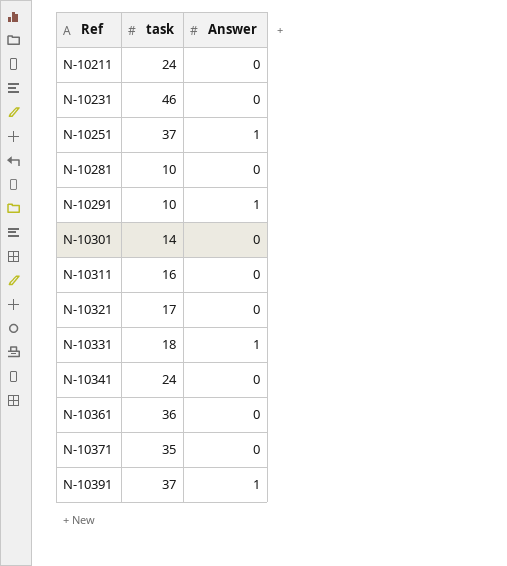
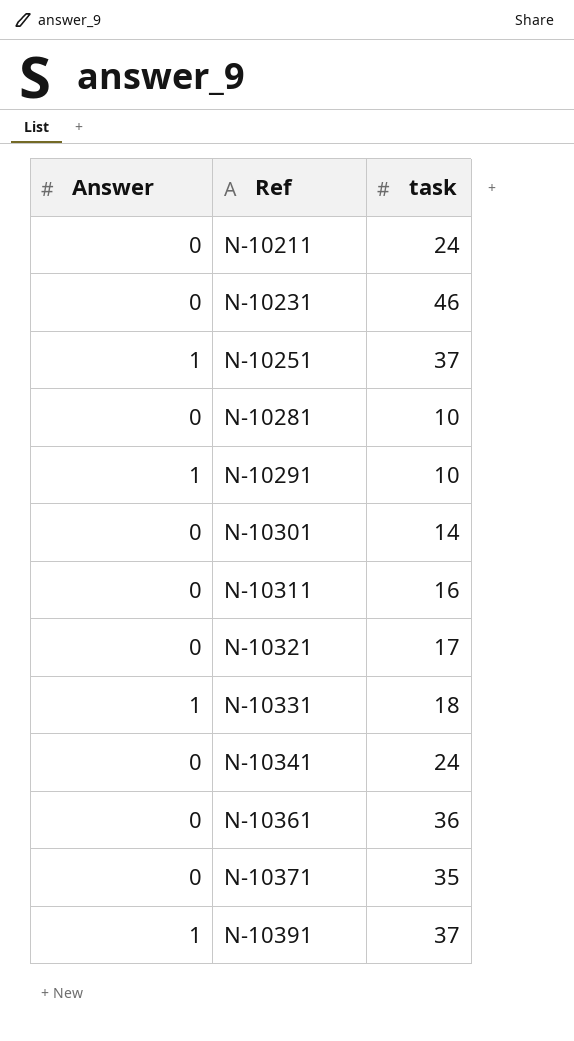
column Answer | position: 3 -> 1

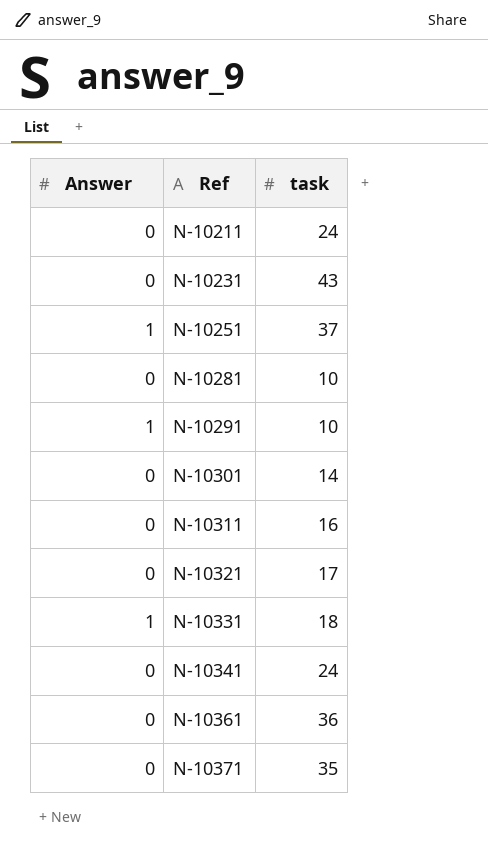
row N-10391: 1 | 37 -> none
N-10231 | task: 46 -> 43

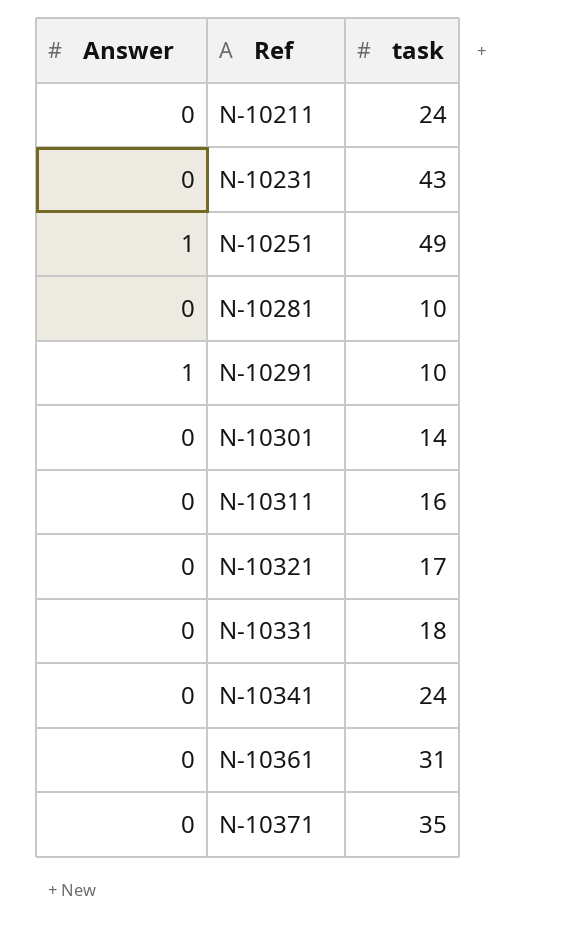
N-10251 | task: 37 -> 49
N-10331 | Answer: 1 -> 0
N-10361 | task: 36 -> 31

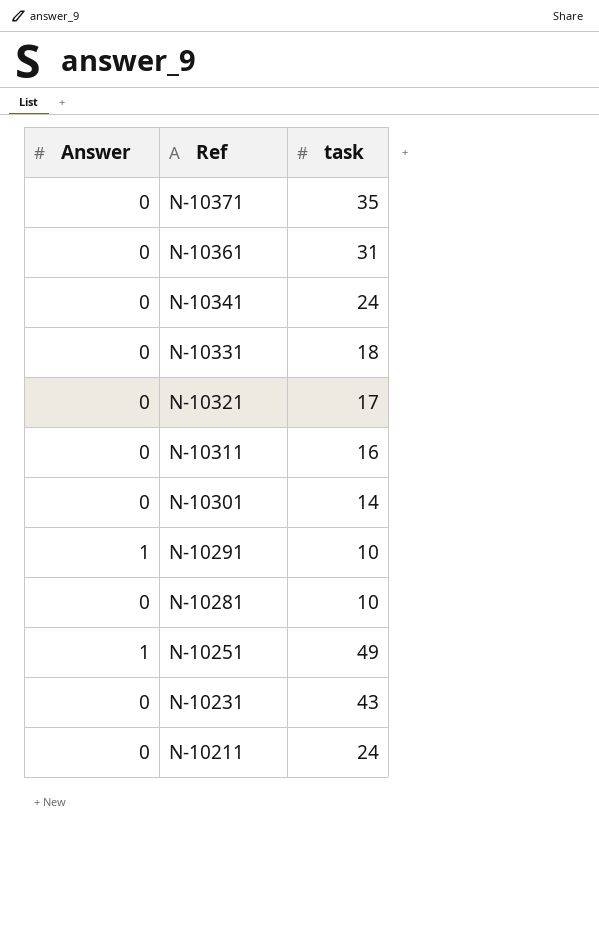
row order: Ref ascending -> Ref descending

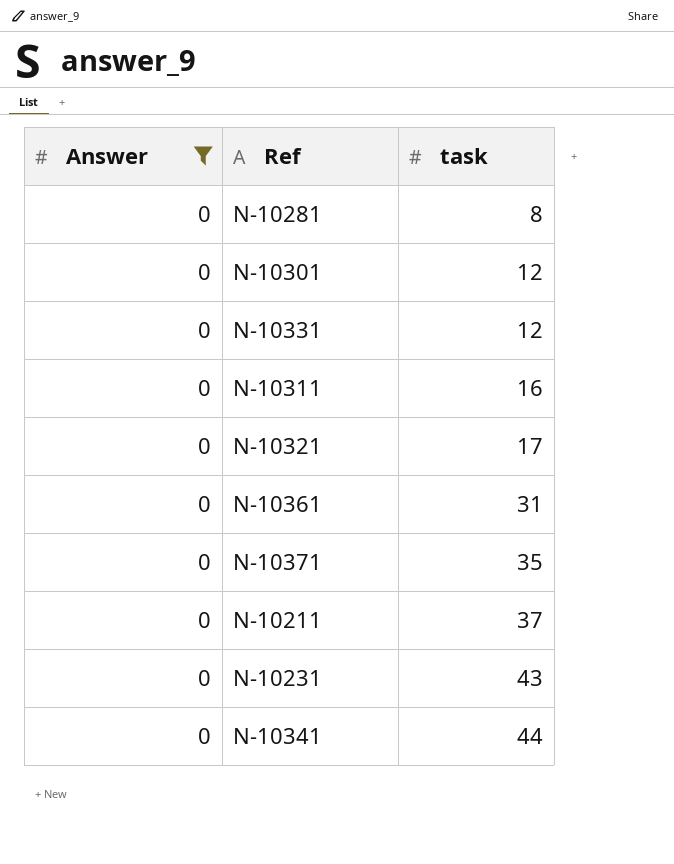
filter: none -> Answer = 0
row order: Ref descending -> task ascending
N-10281 | task: 10 -> 8
N-10301 | task: 14 -> 12
N-10331 | task: 18 -> 12
N-10211 | task: 24 -> 37
N-10341 | task: 24 -> 44

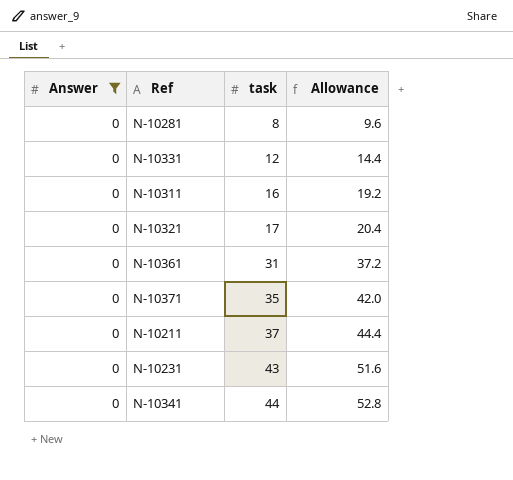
column Allowance | formula: none -> [task] * 1.2
row N-10301: 0 | 12 -> none

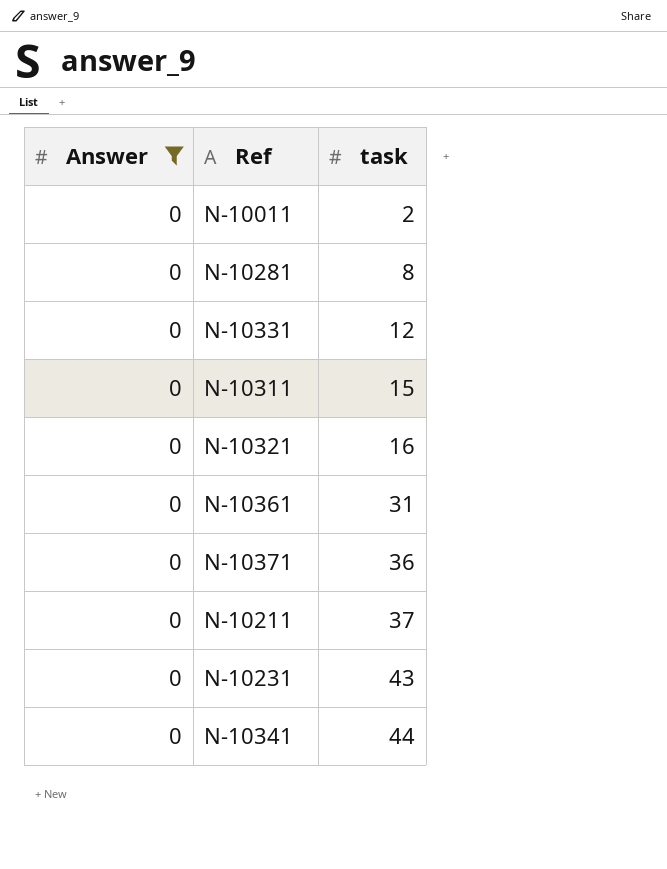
column Allowance | formula: [task] * 1.2 -> none
row N-10011: none -> 0 | 2
N-10311 | task: 16 -> 15
N-10321 | task: 17 -> 16
N-10371 | task: 35 -> 36

